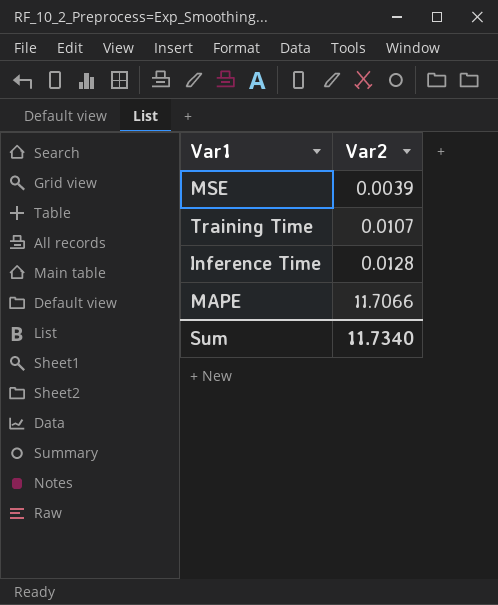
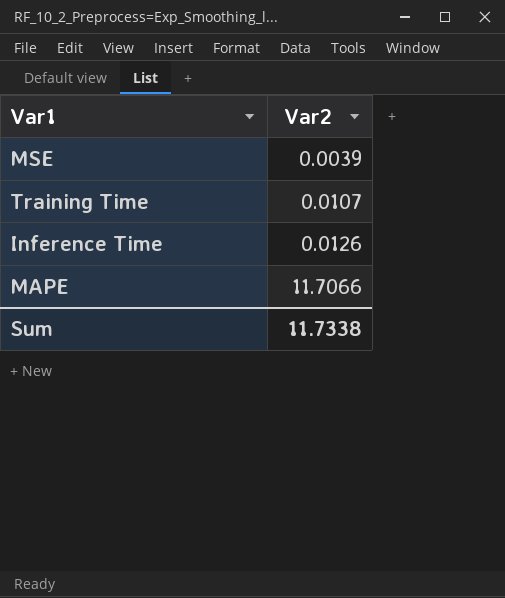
Inference Time | Var2: 0.0128 -> 0.0126
Sum | Var2: 11.7340 -> 11.7338

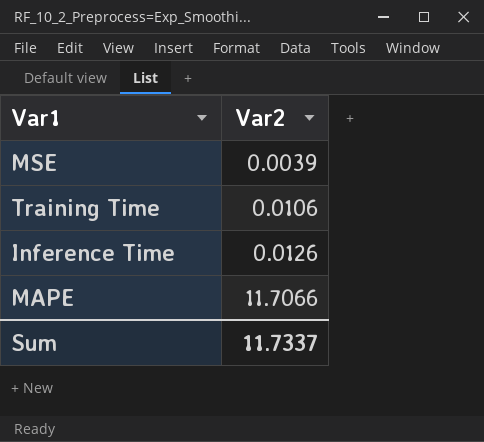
Training Time | Var2: 0.0107 -> 0.0106
Sum | Var2: 11.7338 -> 11.7337

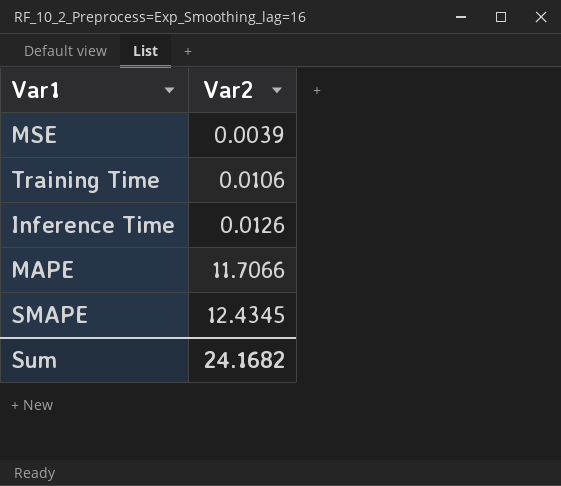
row SMAPE: none -> 12.4345
Sum | Var2: 11.7337 -> 24.1682

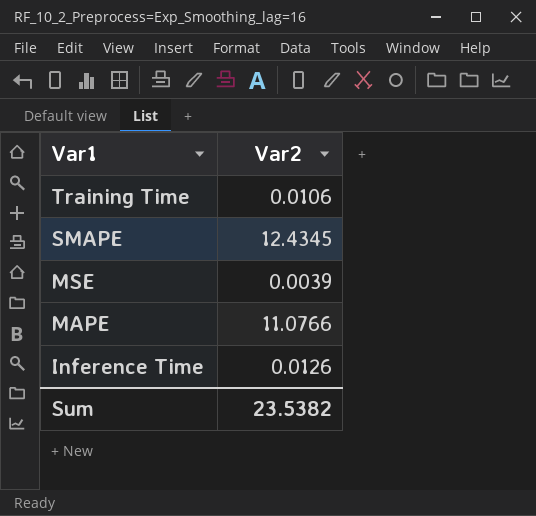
row order: Var2 ascending -> Var1 descending
MAPE | Var2: 11.7066 -> 11.0766
Sum | Var2: 24.1682 -> 23.5382

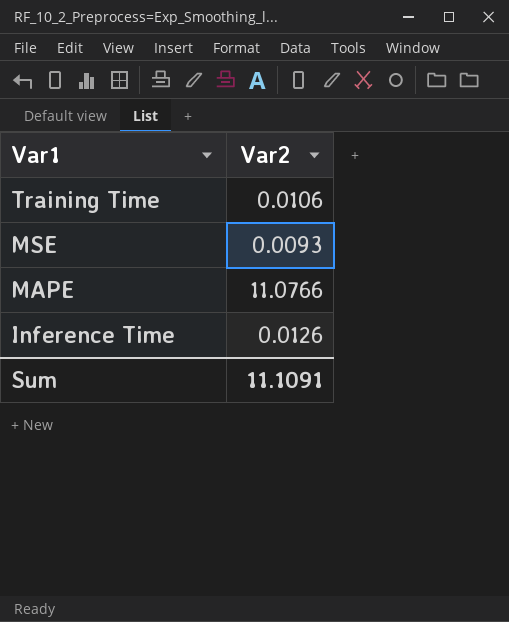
row SMAPE: 12.4345 -> none
MSE | Var2: 0.0039 -> 0.0093
Sum | Var2: 23.5382 -> 11.1091

